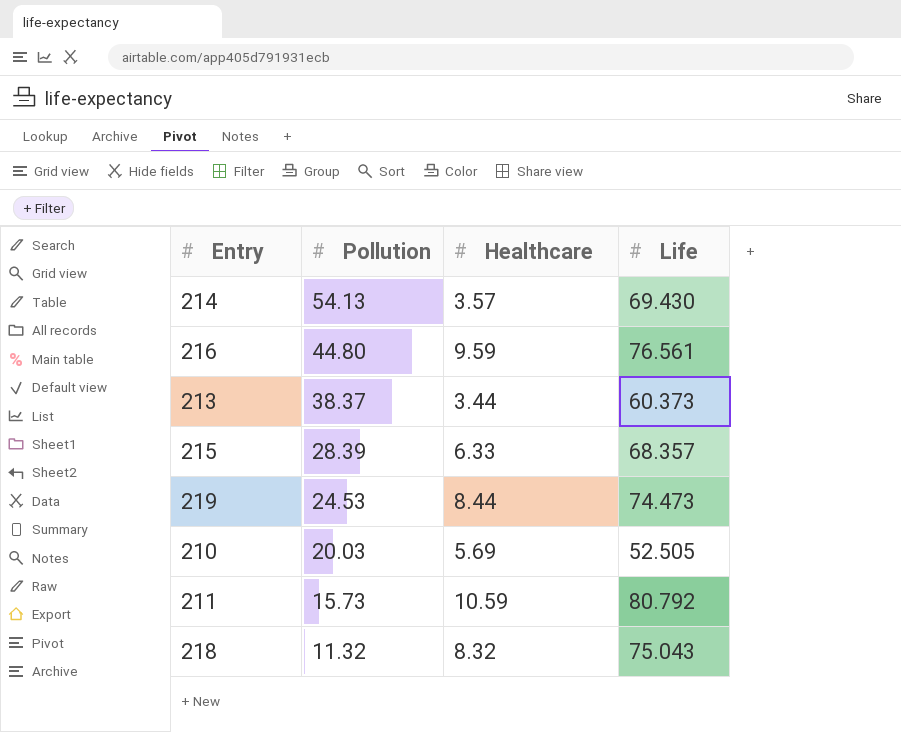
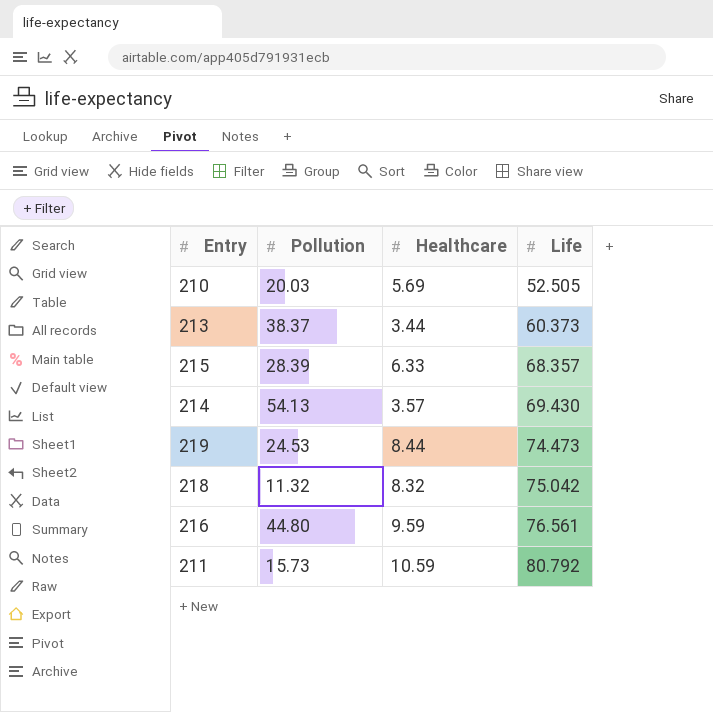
row order: Pollution descending -> Life ascending
218 | Life: 75.043 -> 75.042

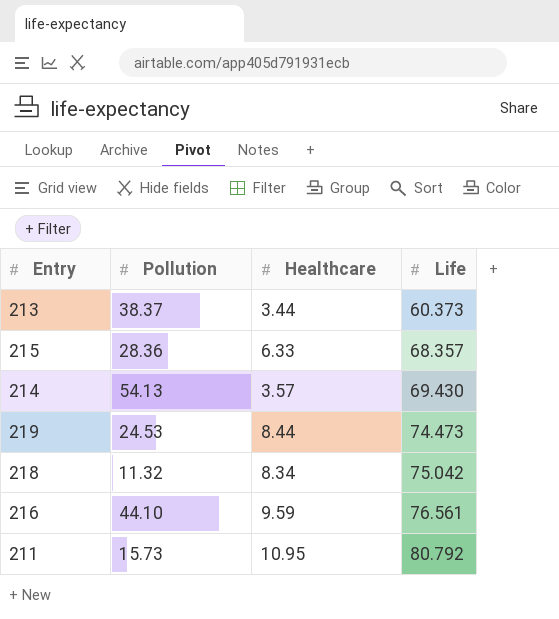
row 210: 20.03 | 5.69 | 52.505 -> none
215 | Pollution: 28.39 -> 28.36
218 | Healthcare: 8.32 -> 8.34
216 | Pollution: 44.80 -> 44.10
211 | Healthcare: 10.59 -> 10.95

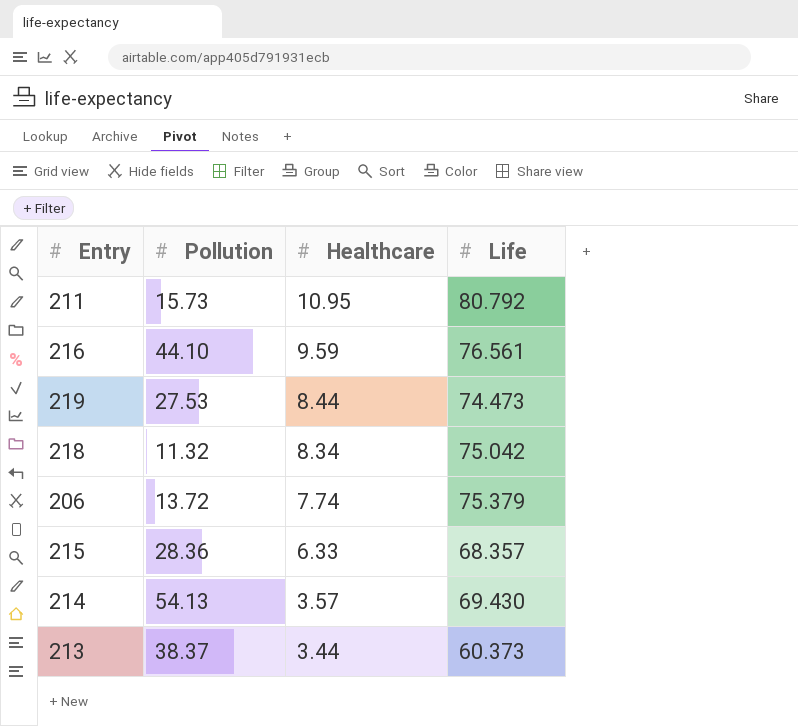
row order: Life ascending -> Healthcare descending
219 | Pollution: 24.53 -> 27.53
row 206: none -> 13.72 | 7.74 | 75.379

